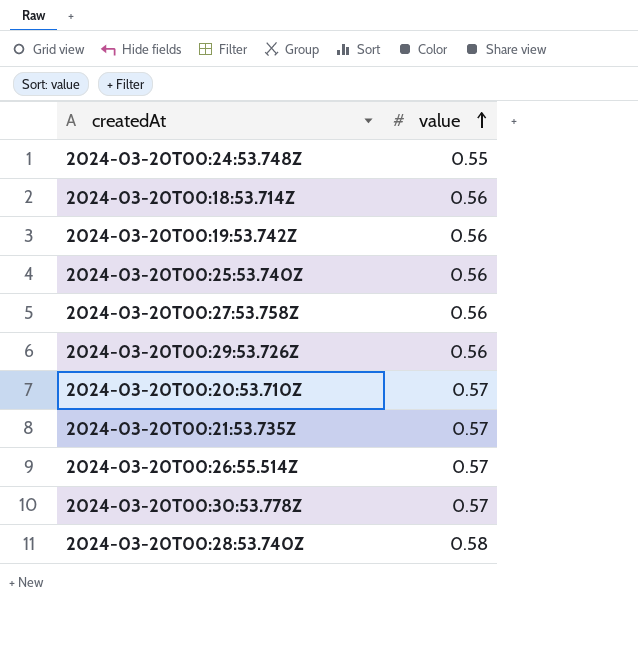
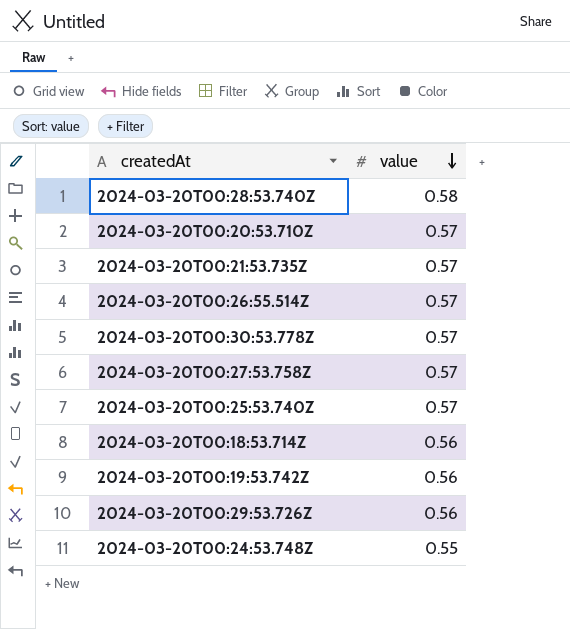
row order: value ascending -> value descending
2024-03-20T00:27:53.758Z | value: 0.56 -> 0.57
2024-03-20T00:25:53.740Z | value: 0.56 -> 0.57

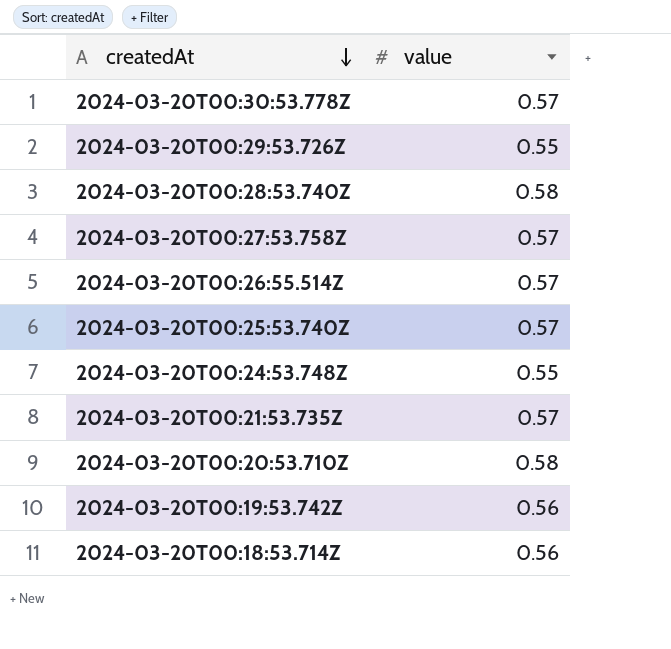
row order: value descending -> createdAt descending
2024-03-20T00:29:53.726Z | value: 0.56 -> 0.55
2024-03-20T00:20:53.710Z | value: 0.57 -> 0.58

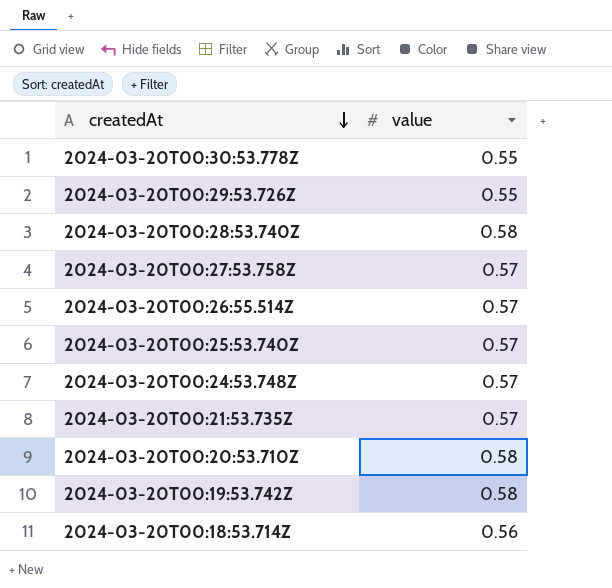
2024-03-20T00:30:53.778Z | value: 0.57 -> 0.55
2024-03-20T00:24:53.748Z | value: 0.55 -> 0.57
2024-03-20T00:19:53.742Z | value: 0.56 -> 0.58

